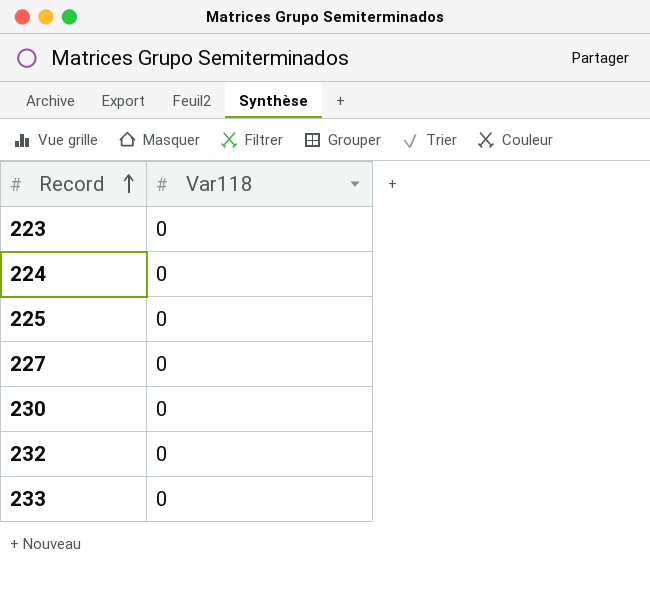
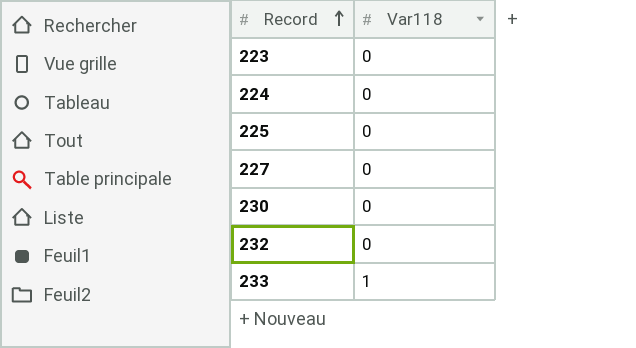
233 | Var118: 0 -> 1

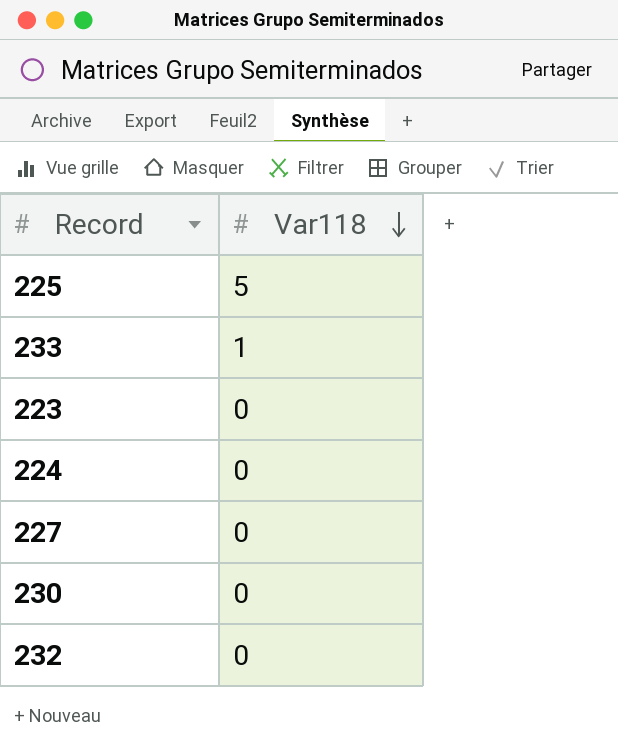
row order: Record ascending -> Var118 descending
225 | Var118: 0 -> 5

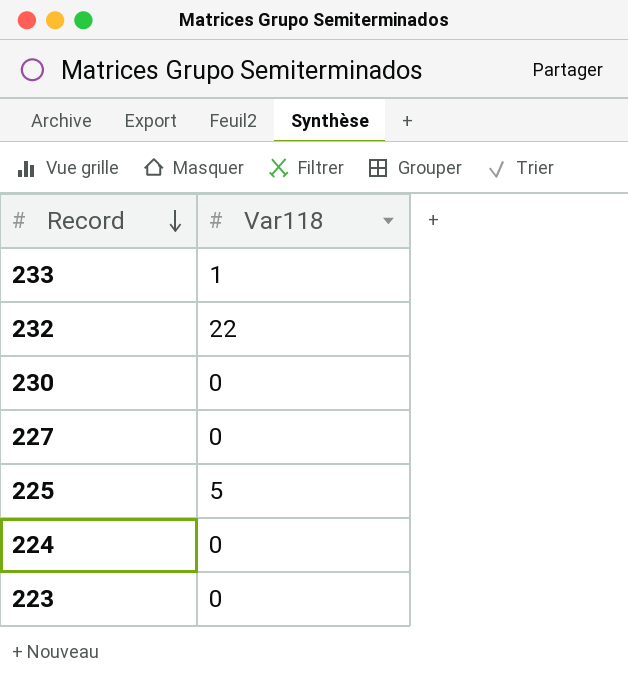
row order: Var118 descending -> Record descending
232 | Var118: 0 -> 22

